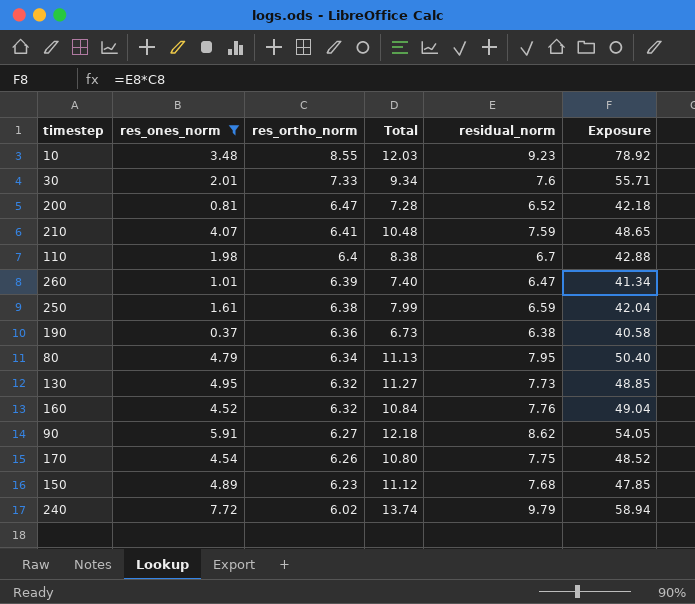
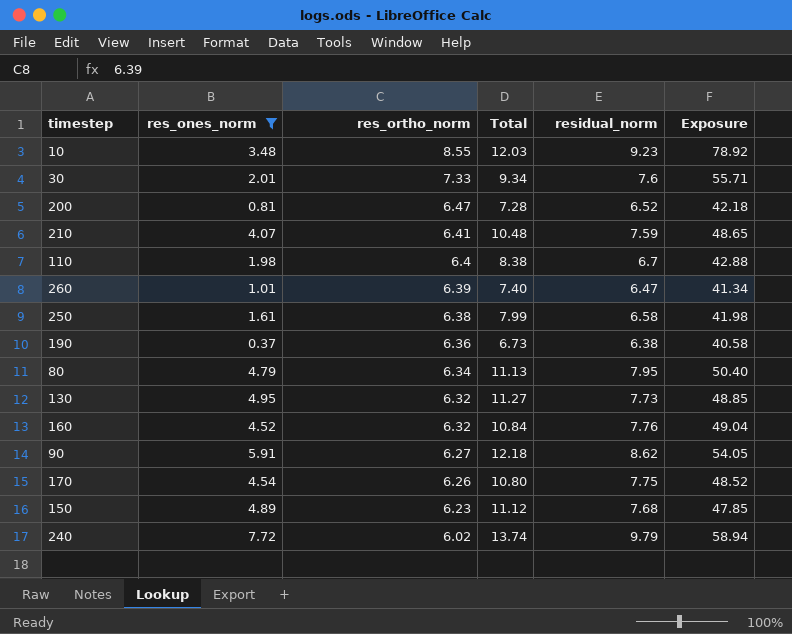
250 | residual_norm: 6.59 -> 6.58
250 | Exposure: 42.04 -> 41.98

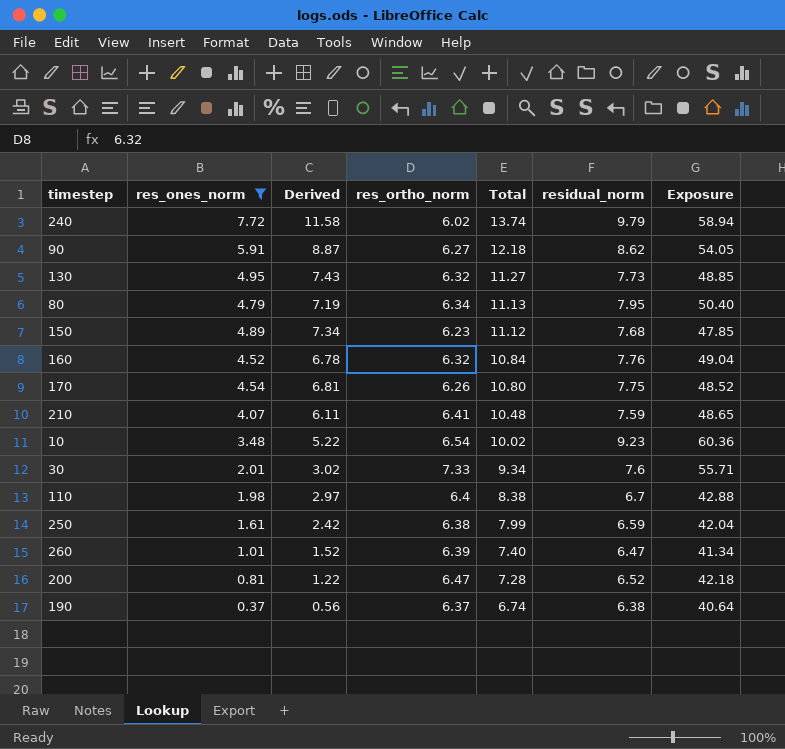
row order: res_ortho_norm descending -> Total descending
column Derived | formula: none -> [res_ones_norm] * 1.5
10 | res_ortho_norm: 8.55 -> 6.54
10 | Total: 12.03 -> 10.02
10 | Exposure: 78.92 -> 60.36
250 | residual_norm: 6.58 -> 6.59
250 | Exposure: 41.98 -> 42.04
190 | res_ortho_norm: 6.36 -> 6.37
190 | Total: 6.73 -> 6.74
190 | Exposure: 40.58 -> 40.64

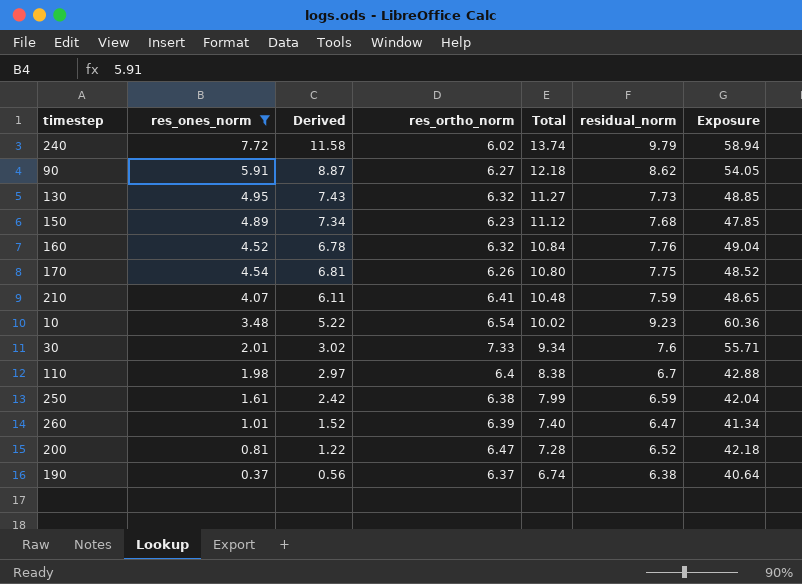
row 80: 4.79 | 7.19 | 6.34 | 11.13 | 7.95 | 50.40 -> none

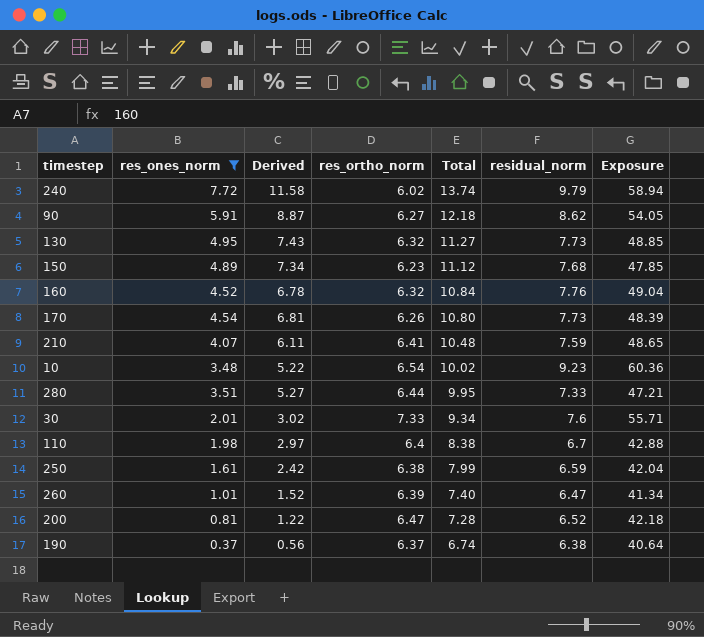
170 | residual_norm: 7.75 -> 7.73
170 | Exposure: 48.52 -> 48.39
row 280: none -> 3.51 | 5.27 | 6.44 | 9.95 | 7.33 | 47.21

